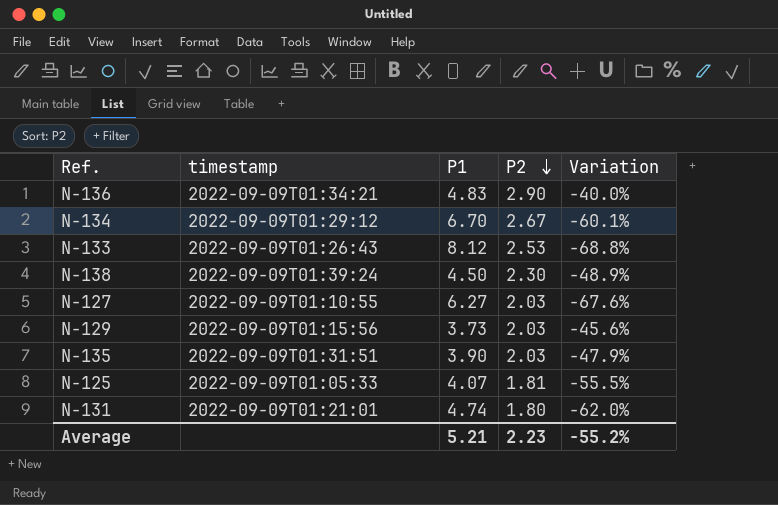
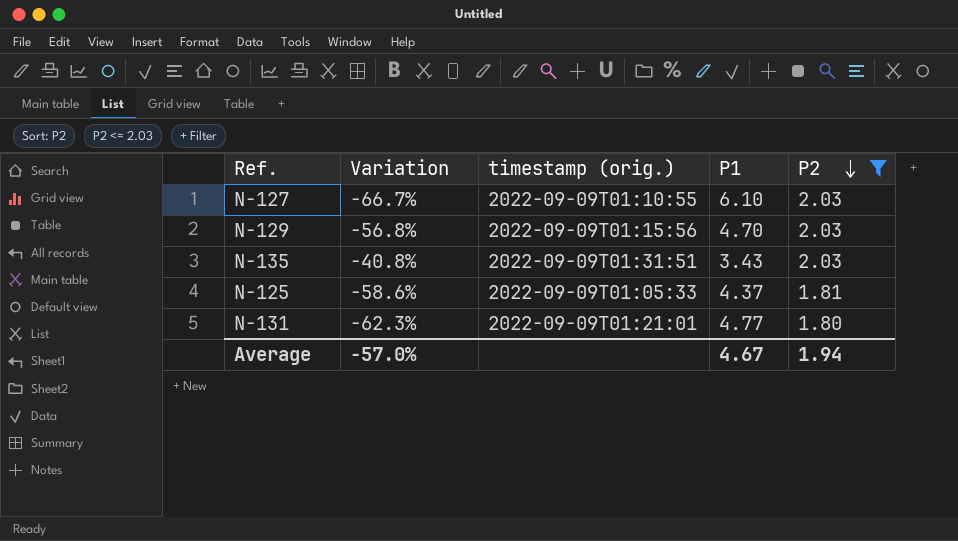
filter: none -> P2 <= 2.03
column Variation | position: 5 -> 2
column name: timestamp -> timestamp (orig.)
N-127 | Variation: -67.6% -> -66.7%
N-127 | P1: 6.27 -> 6.10
N-129 | Variation: -45.6% -> -56.8%
N-129 | P1: 3.73 -> 4.70
N-135 | Variation: -47.9% -> -40.8%
N-135 | P1: 3.90 -> 3.43
N-125 | Variation: -55.5% -> -58.6%
N-125 | P1: 4.07 -> 4.37
N-131 | Variation: -62.0% -> -62.3%
N-131 | P1: 4.74 -> 4.77
Average | Variation: -55.2% -> -57.0%
Average | P1: 5.21 -> 4.67
Average | P2: 2.23 -> 1.94

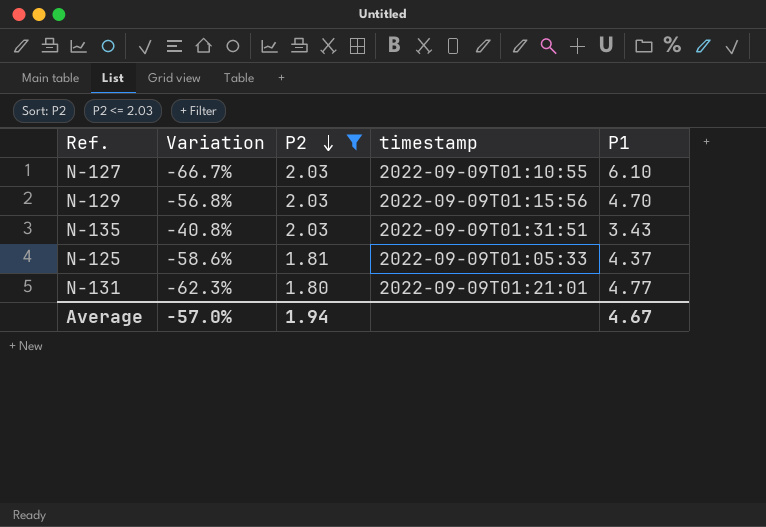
column P2 | position: 5 -> 3
column name: timestamp (orig.) -> timestamp

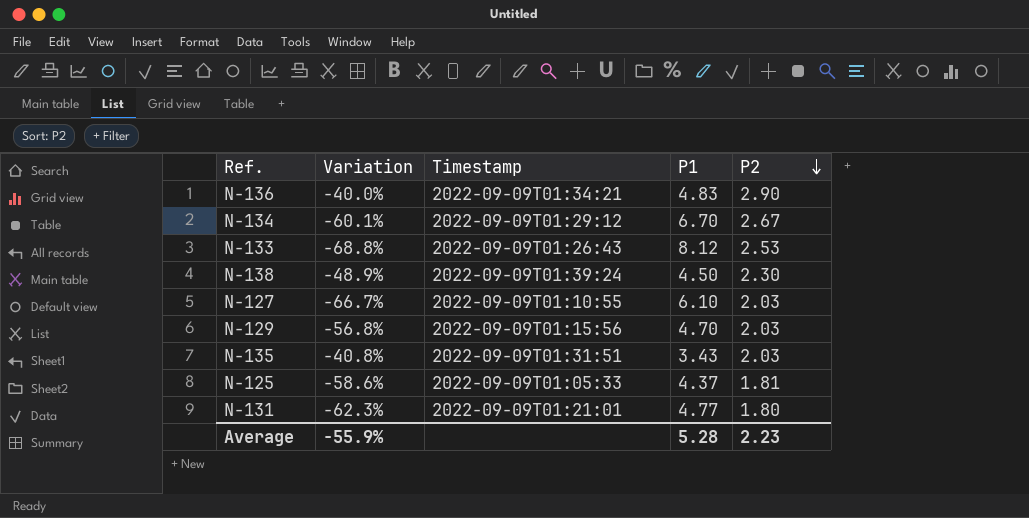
filter: P2 <= 2.03 -> none
column name: timestamp -> Timestamp
column P2 | position: 3 -> 5
Average | Variation: -57.0% -> -55.9%
Average | P1: 4.67 -> 5.28
Average | P2: 1.94 -> 2.23

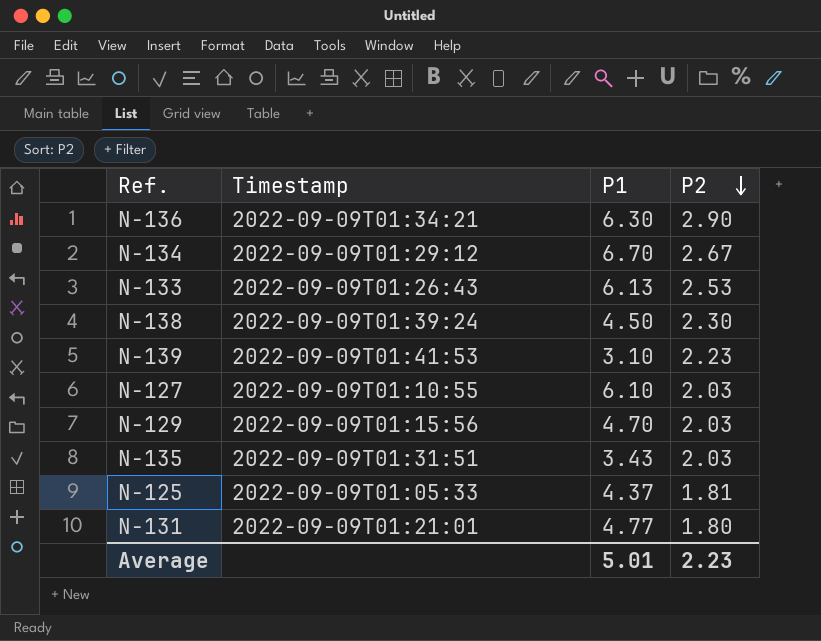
column Variation | formula: ([P2] - [P1]) / [P1] -> none
N-136 | P1: 4.83 -> 6.30
N-133 | P1: 8.12 -> 6.13
row N-139: none -> 2022-09-09T01:41:53 | 3.10 | 2.23
Average | P1: 5.28 -> 5.01

